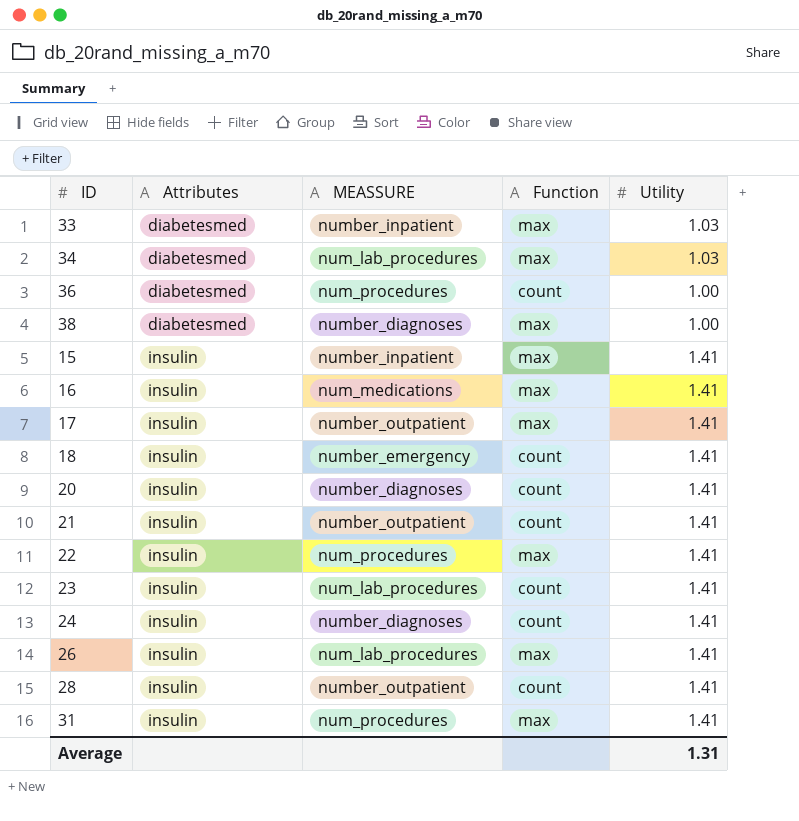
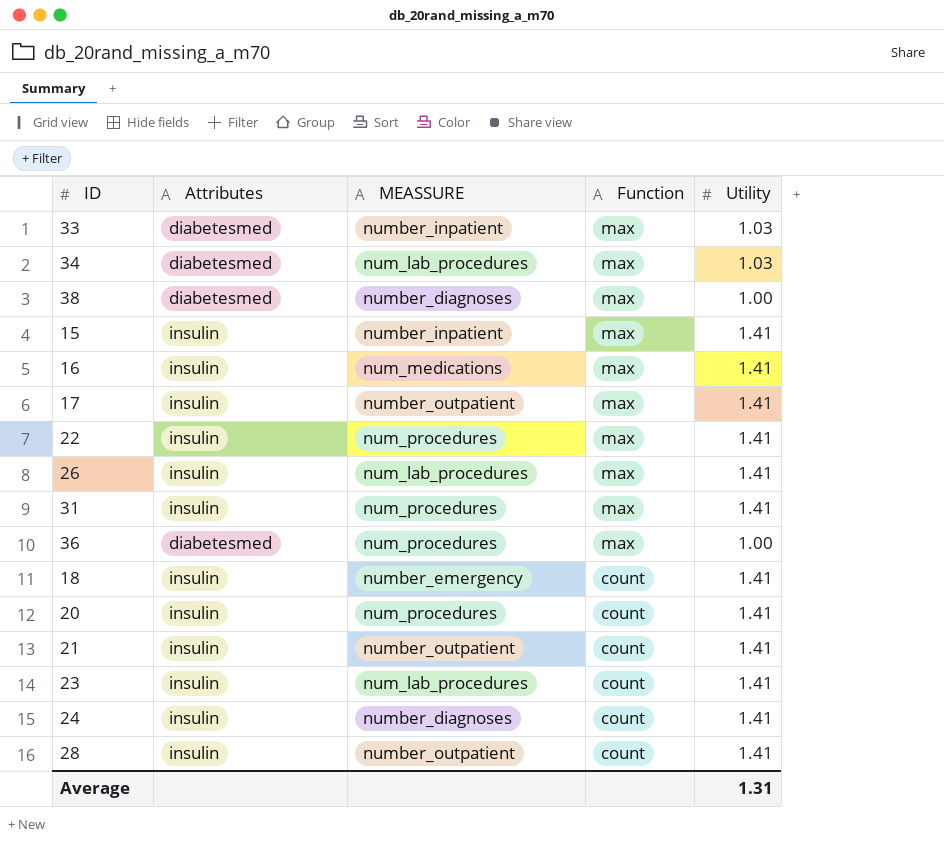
row order: Attributes ascending -> Function descending
36 | Function: count -> max
20 | MEASSURE: number_diagnoses -> num_procedures

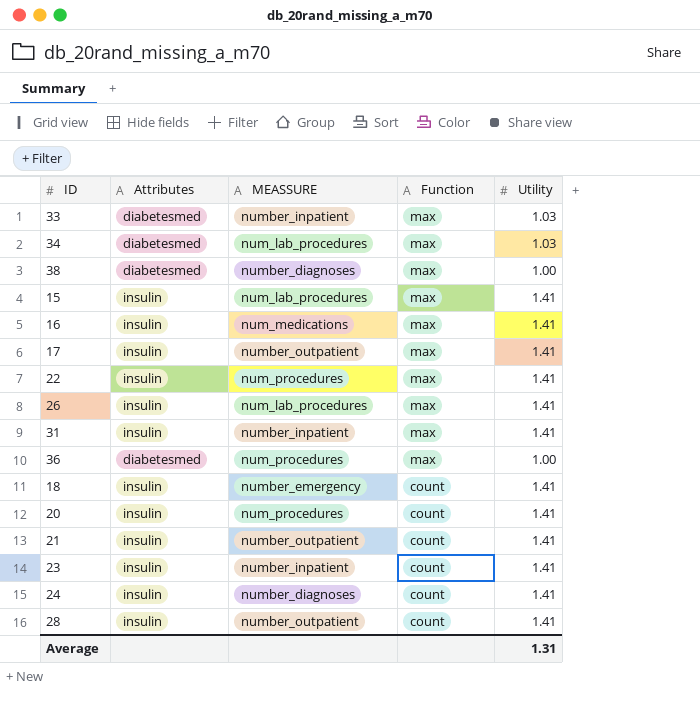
15 | MEASSURE: number_inpatient -> num_lab_procedures
31 | MEASSURE: num_procedures -> number_inpatient
23 | MEASSURE: num_lab_procedures -> number_inpatient

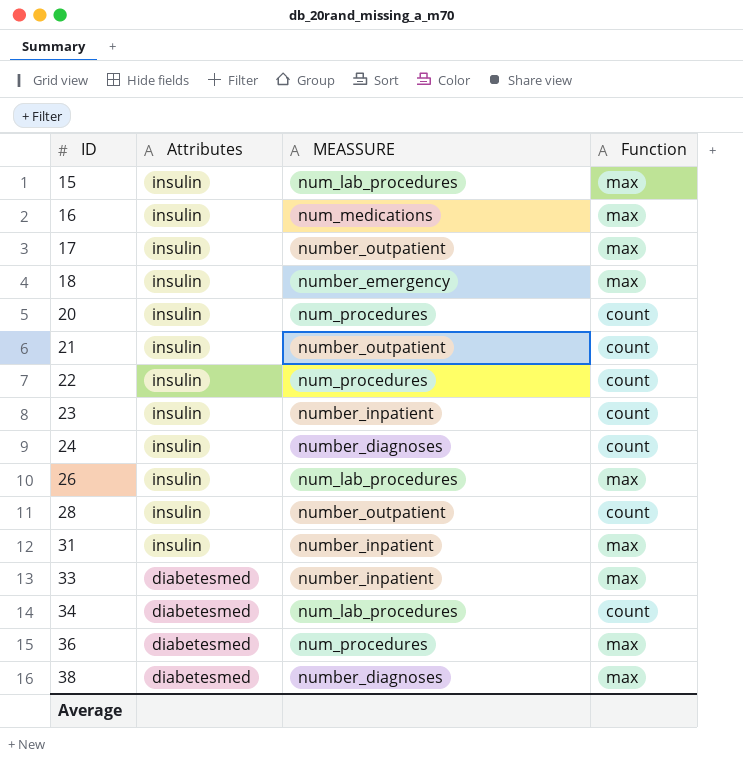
row order: Function descending -> ID ascending
column Utility | position: 5 -> none
18 | Function: count -> max
22 | Function: max -> count
34 | Function: max -> count

